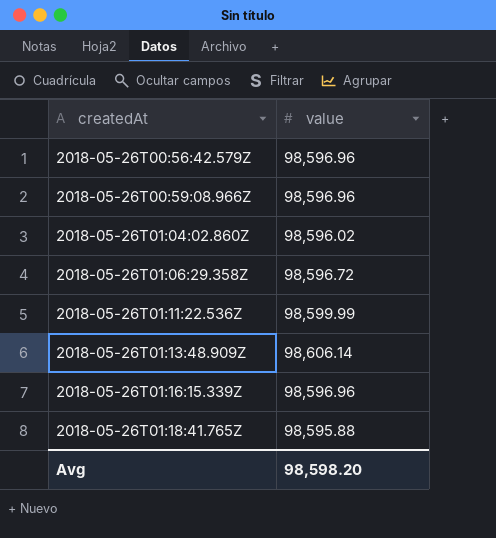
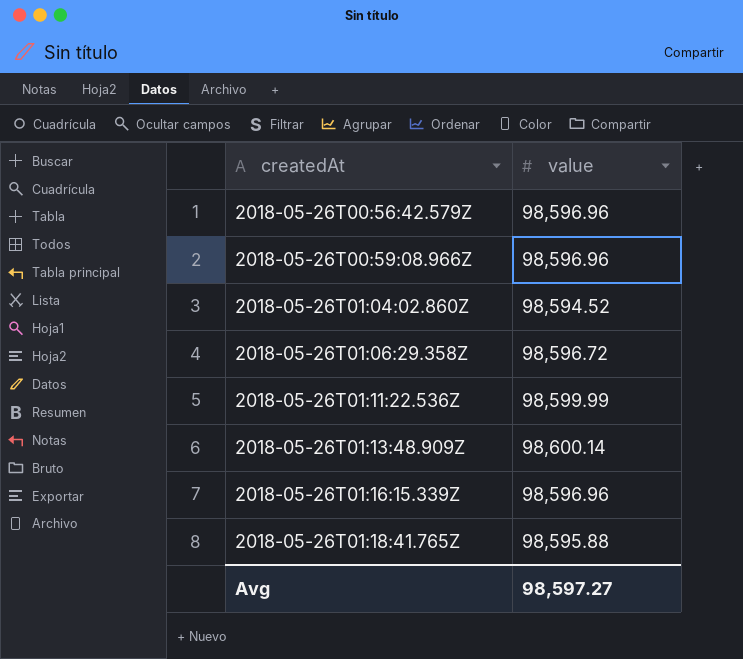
2018-05-26T01:04:02.860Z | value: 98,596.02 -> 98,594.52
2018-05-26T01:13:48.909Z | value: 98,606.14 -> 98,600.14
Avg | value: 98,598.20 -> 98,597.27

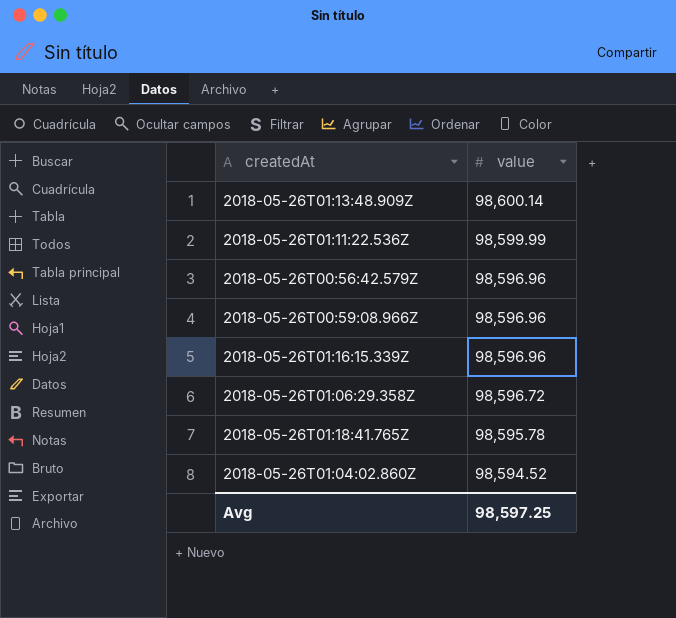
row order: createdAt ascending -> value descending
2018-05-26T01:18:41.765Z | value: 98,595.88 -> 98,595.78
Avg | value: 98,597.27 -> 98,597.25

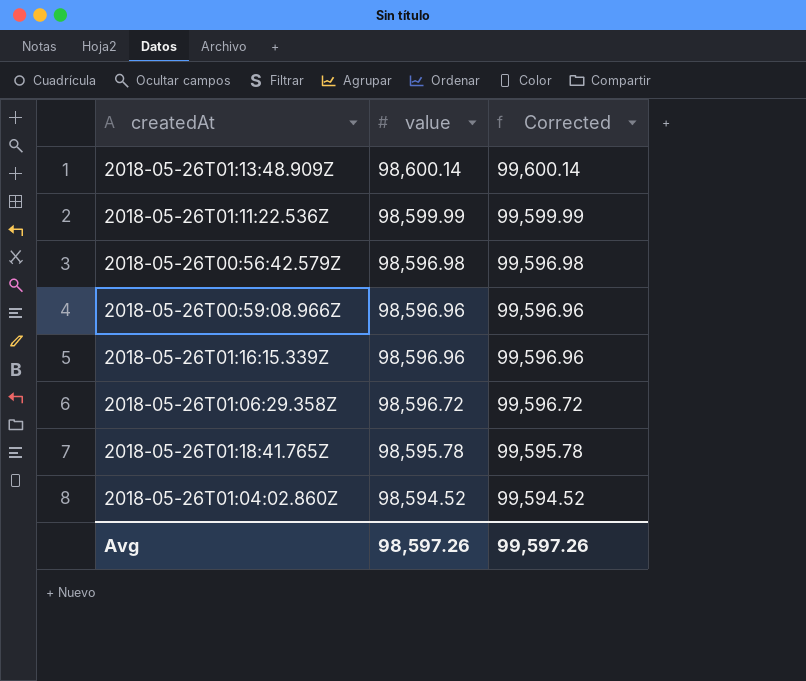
column Corrected | formula: none -> [value] + 1000
2018-05-26T00:56:42.579Z | value: 98,596.96 -> 98,596.98
Avg | value: 98,597.25 -> 98,597.26

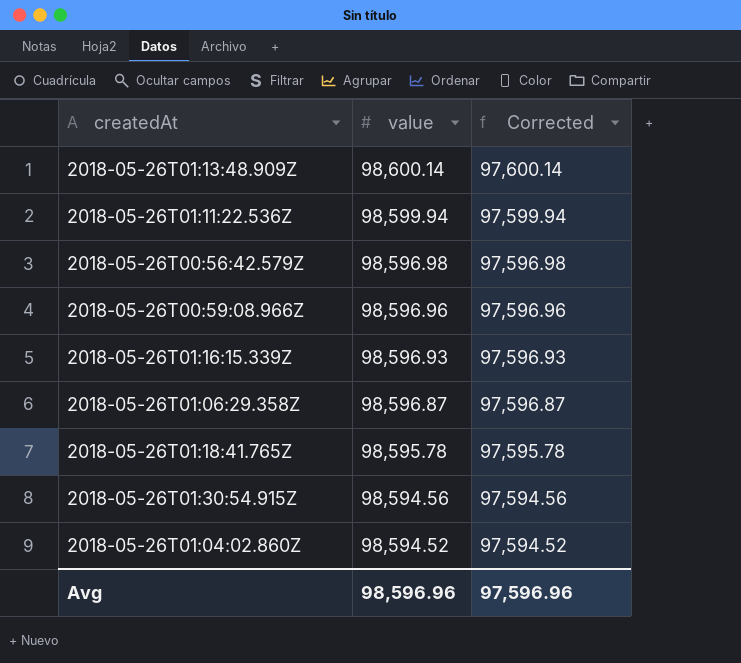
column Corrected | formula: [value] + 1000 -> [value] - 1000
2018-05-26T01:11:22.536Z | value: 98,599.99 -> 98,599.94
2018-05-26T01:16:15.339Z | value: 98,596.96 -> 98,596.93
2018-05-26T01:06:29.358Z | value: 98,596.72 -> 98,596.87
row 2018-05-26T01:30:54.915Z: none -> 98,594.56 | 97,594.56
Avg | value: 98,597.26 -> 98,596.96
Avg | Corrected: 99,597.26 -> 97,596.96

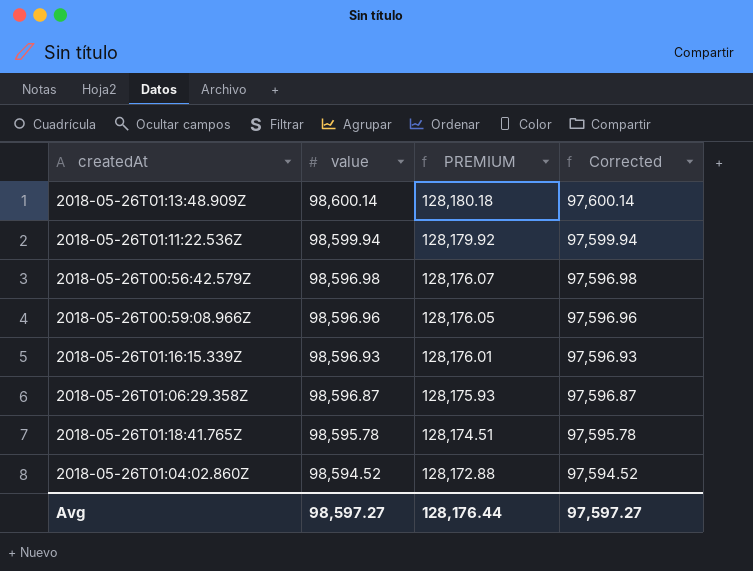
column PREMIUM | formula: none -> [value] * 1.3
row 2018-05-26T01:30:54.915Z: 98,594.56 | 97,594.56 -> none
Avg | value: 98,596.96 -> 98,597.27
Avg | Corrected: 97,596.96 -> 97,597.27

